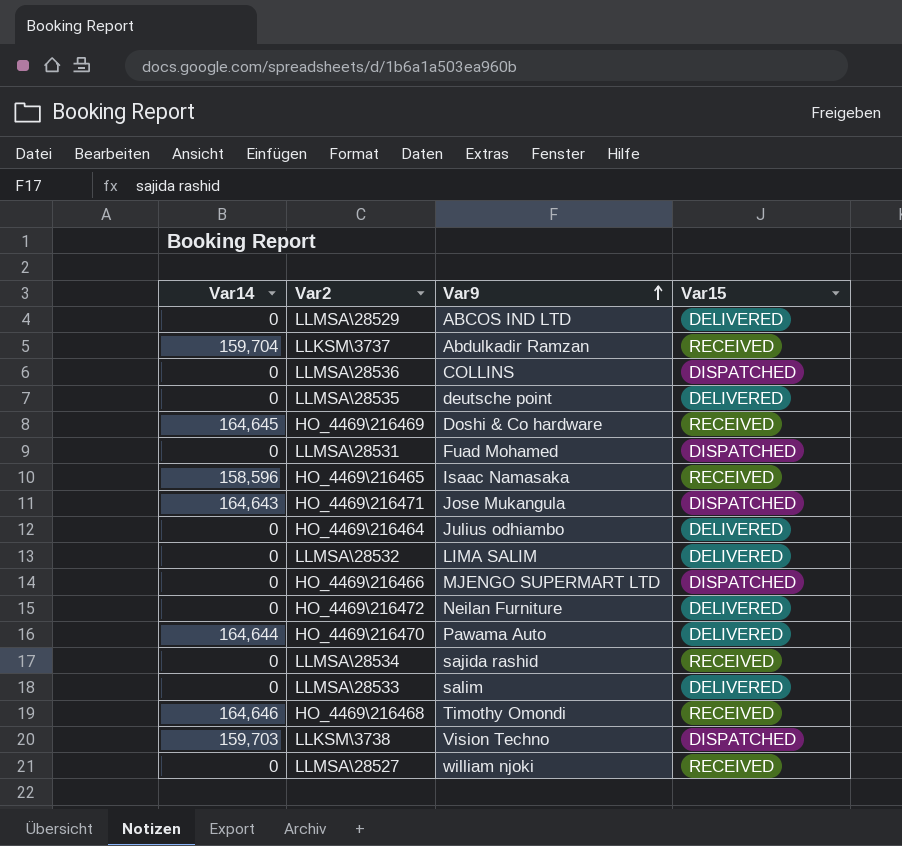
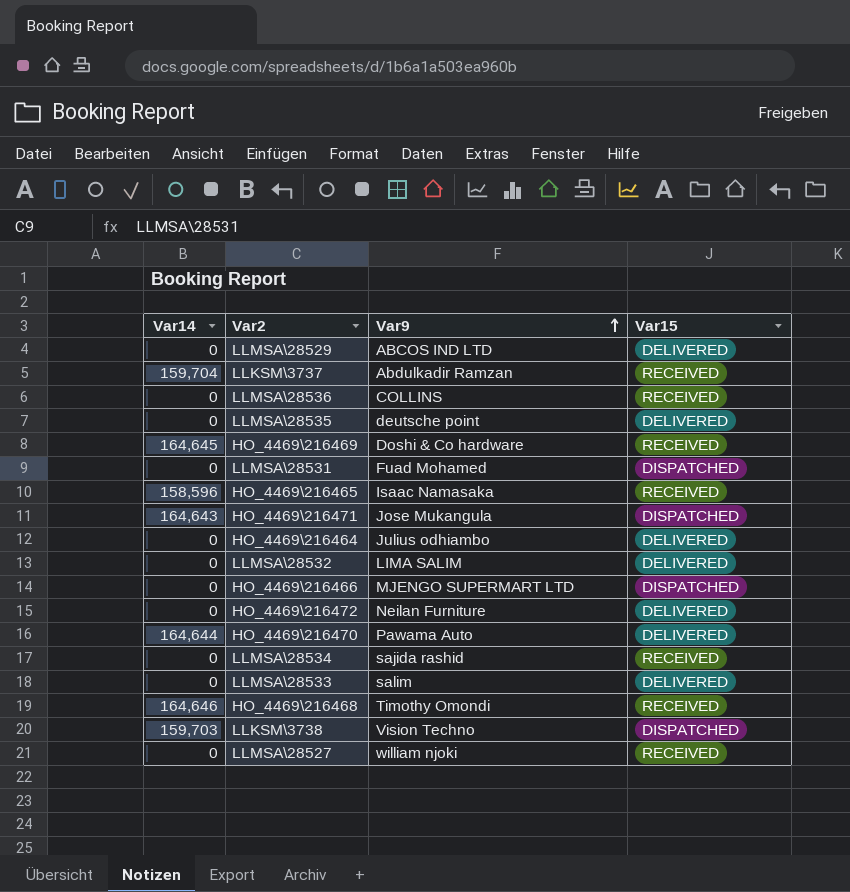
LLMSA\28536 | Var15: DISPATCHED -> RECEIVED

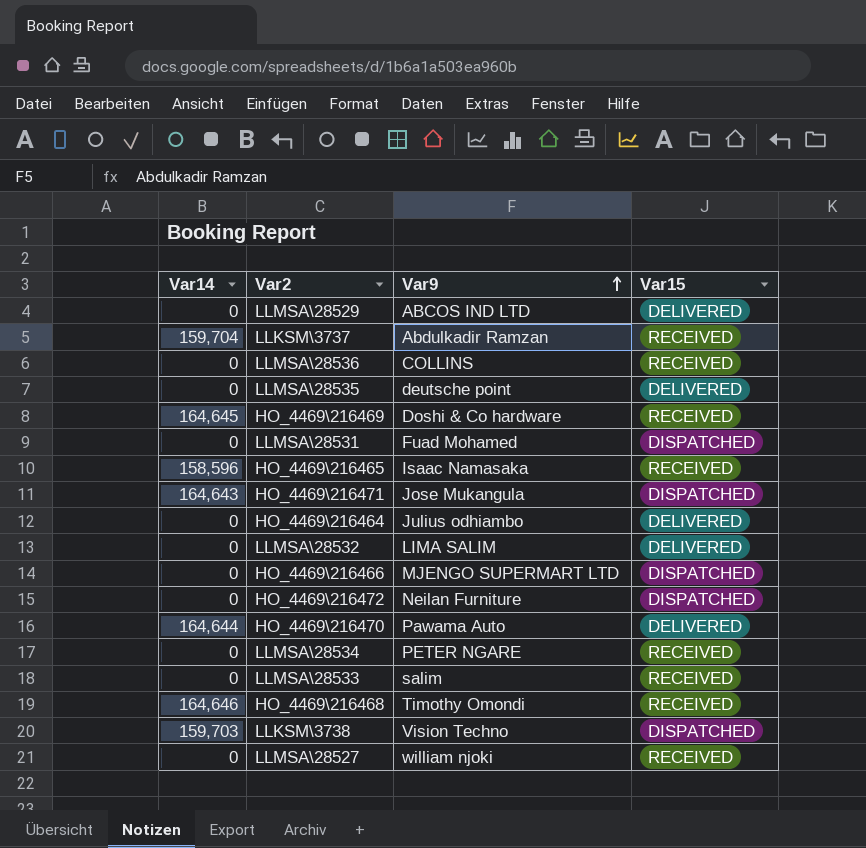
HO_4469\216472 | Var15: DELIVERED -> DISPATCHED
LLMSA\28534 | Var9: sajida rashid -> PETER NGARE
LLMSA\28533 | Var15: DELIVERED -> RECEIVED

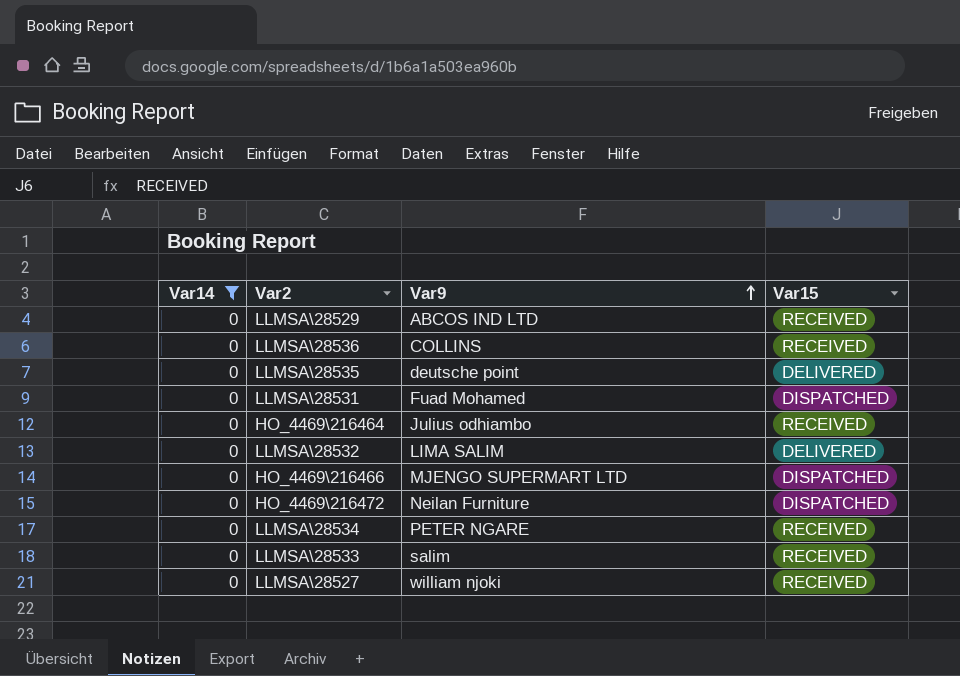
filter: none -> Var14 = 0
LLMSA\28529 | Var15: DELIVERED -> RECEIVED
HO_4469\216464 | Var15: DELIVERED -> RECEIVED

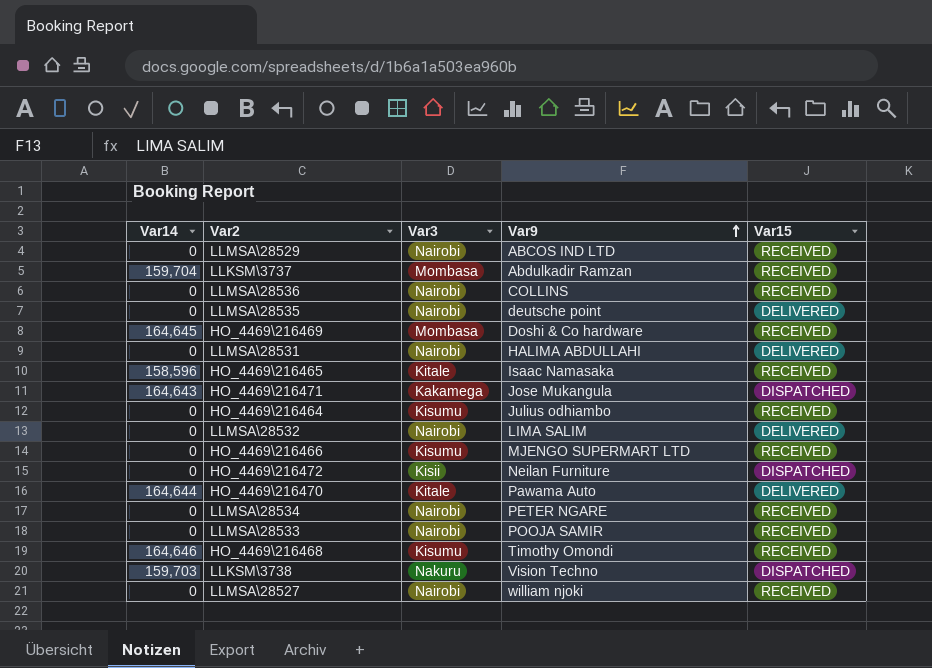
filter: Var14 = 0 -> none
column Var3 | position: none -> 3
LLMSA\28531 | Var9: Fuad Mohamed -> HALIMA ABDULLAHI
LLMSA\28531 | Var15: DISPATCHED -> DELIVERED
HO_4469\216466 | Var15: DISPATCHED -> RECEIVED
LLMSA\28533 | Var9: salim -> POOJA SAMIR

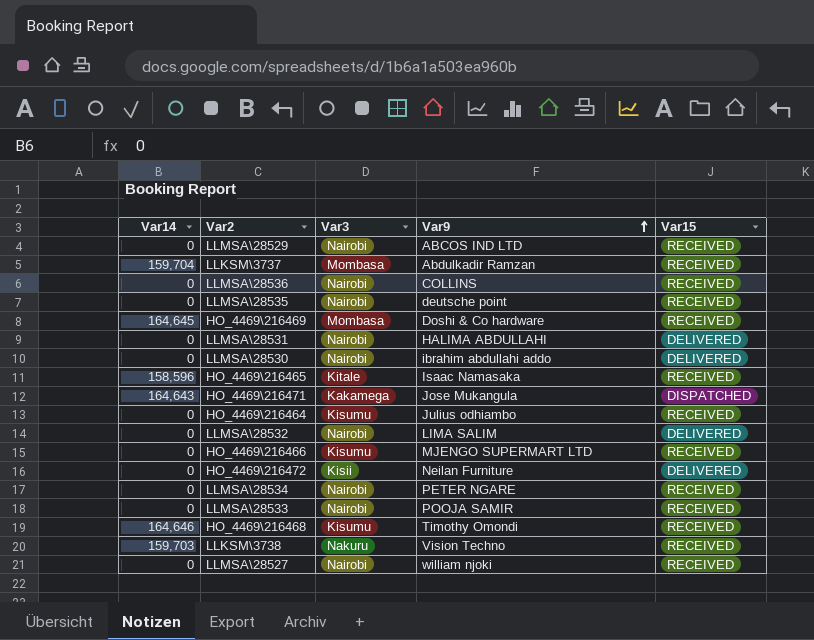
row HO_4469\216470: 164,644 | Kitale | Pawama Auto | DELIVERED -> none
LLMSA\28535 | Var15: DELIVERED -> RECEIVED
row LLMSA\28530: none -> 0 | Nairobi | ibrahim abdullahi addo | DELIVERED
HO_4469\216472 | Var15: DISPATCHED -> DELIVERED
LLKSM\3738 | Var15: DISPATCHED -> RECEIVED

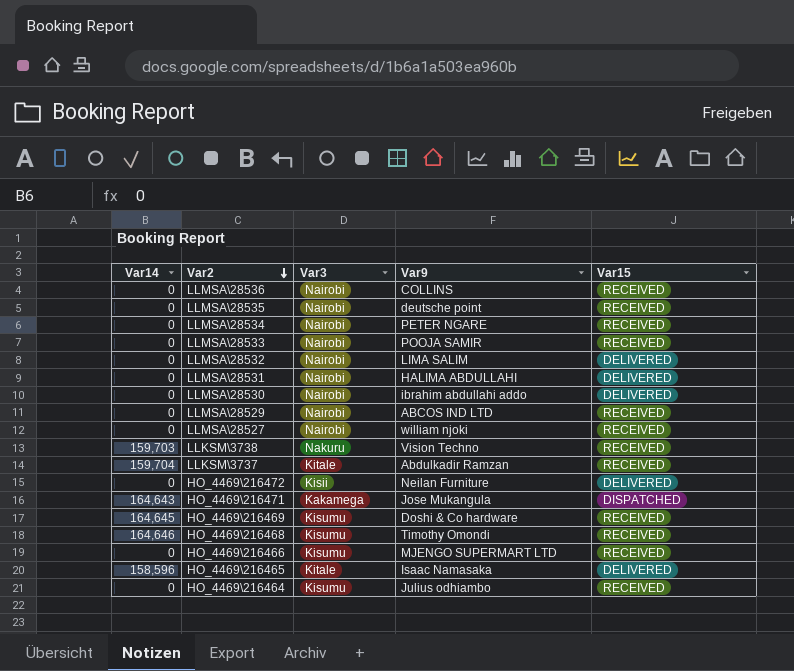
row order: Var9 ascending -> Var2 descending
LLKSM\3737 | Var3: Mombasa -> Kitale
HO_4469\216469 | Var3: Mombasa -> Kisumu
HO_4469\216465 | Var15: RECEIVED -> DELIVERED

